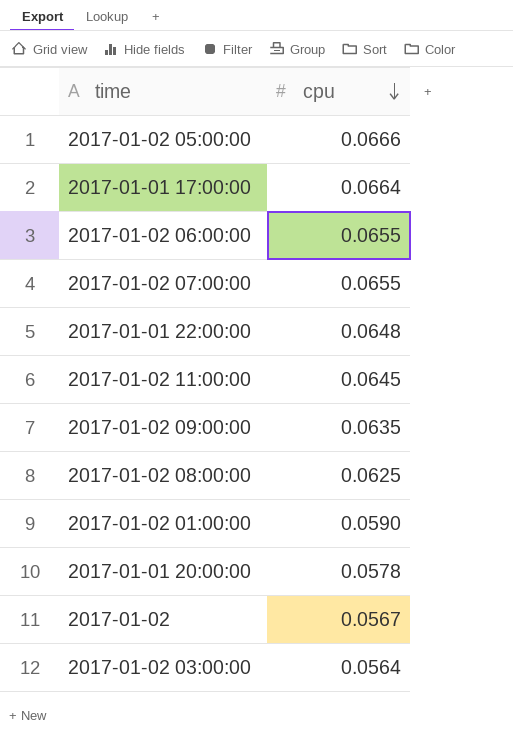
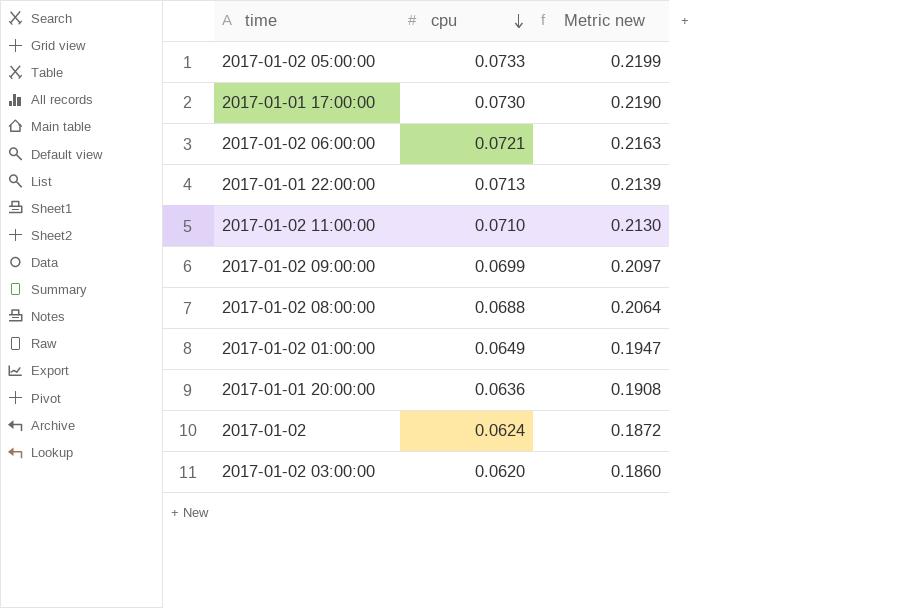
column Metric new | formula: none -> [cpu] * 3
row 2017-01-02 07:00:00: 0.0655 -> none
2017-01-02 05:00:00 | cpu: 0.0666 -> 0.0733
2017-01-01 17:00:00 | cpu: 0.0664 -> 0.0730
2017-01-02 06:00:00 | cpu: 0.0655 -> 0.0721
2017-01-01 22:00:00 | cpu: 0.0648 -> 0.0713
2017-01-02 11:00:00 | cpu: 0.0645 -> 0.0710
2017-01-02 09:00:00 | cpu: 0.0635 -> 0.0699
2017-01-02 08:00:00 | cpu: 0.0625 -> 0.0688
2017-01-02 01:00:00 | cpu: 0.0590 -> 0.0649
2017-01-01 20:00:00 | cpu: 0.0578 -> 0.0636
2017-01-02 | cpu: 0.0567 -> 0.0624
2017-01-02 03:00:00 | cpu: 0.0564 -> 0.0620

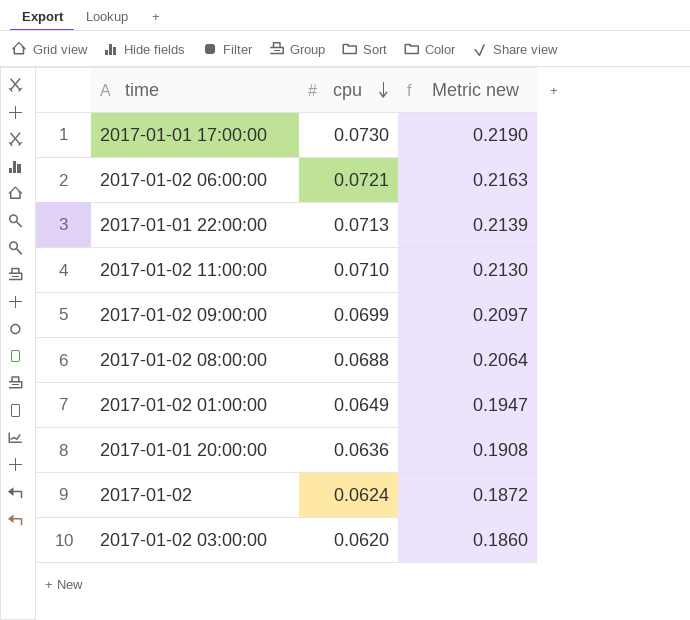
row 2017-01-02 05:00:00: 0.0733 | 0.2199 -> none

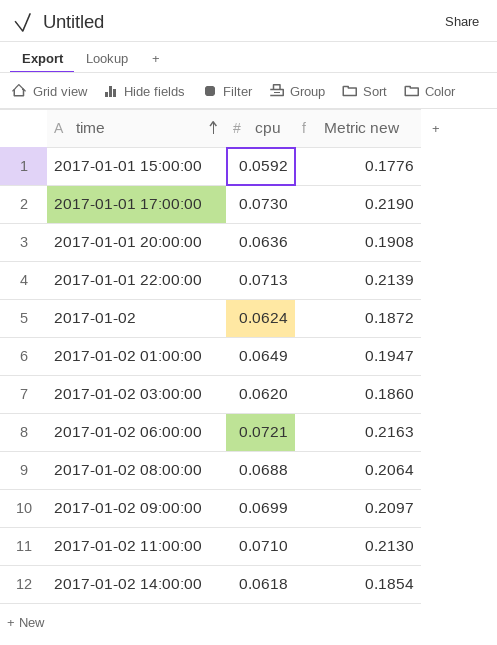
row order: cpu descending -> time ascending
row 2017-01-01 15:00:00: none -> 0.0592 | 0.1776
row 2017-01-02 14:00:00: none -> 0.0618 | 0.1854

